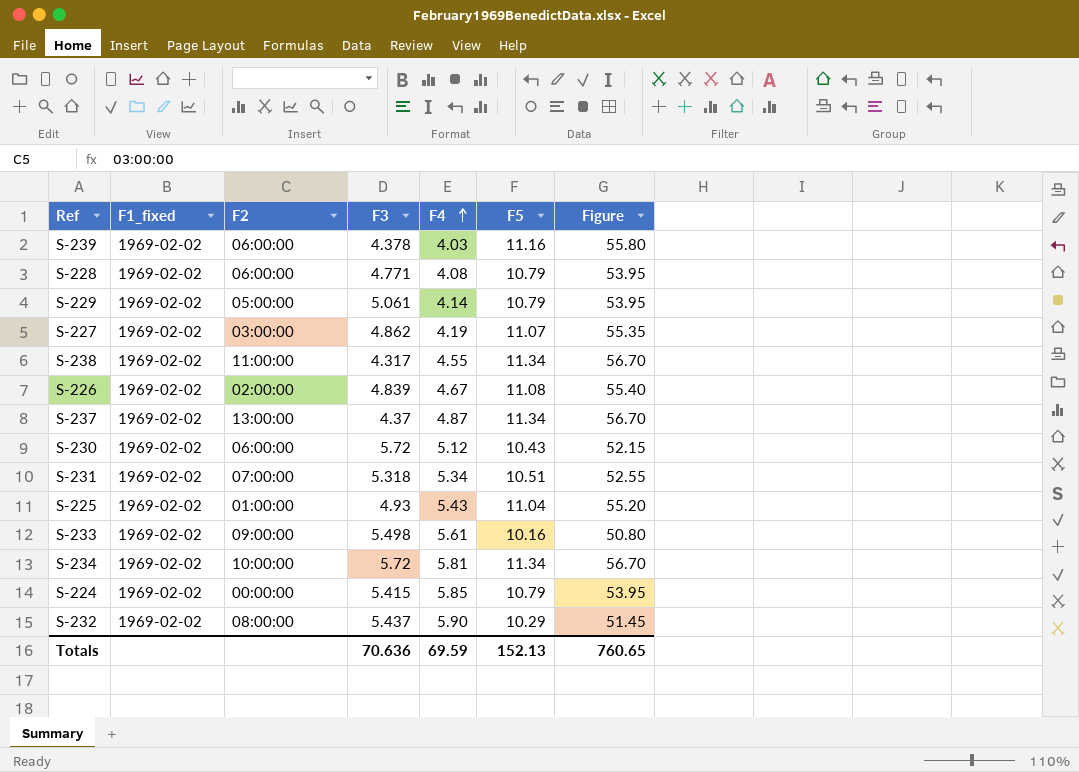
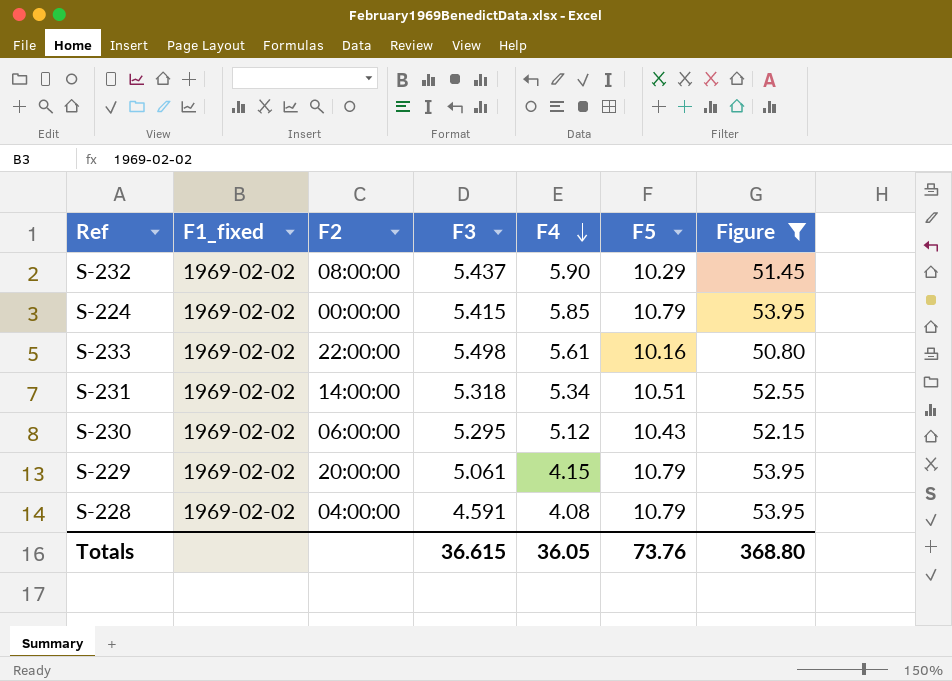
filter: none -> Figure <= 53.95
row order: F4 ascending -> F4 descending
S-233 | F2: 09:00:00 -> 22:00:00
S-231 | F2: 07:00:00 -> 14:00:00
S-230 | F3: 5.72 -> 5.295
S-229 | F2: 05:00:00 -> 20:00:00
S-229 | F4: 4.14 -> 4.15
S-228 | F2: 06:00:00 -> 04:00:00
S-228 | F3: 4.771 -> 4.591
Totals | F3: 70.636 -> 36.615
Totals | F4: 69.59 -> 36.05
Totals | F5: 152.13 -> 73.76
Totals | Figure: 760.65 -> 368.80

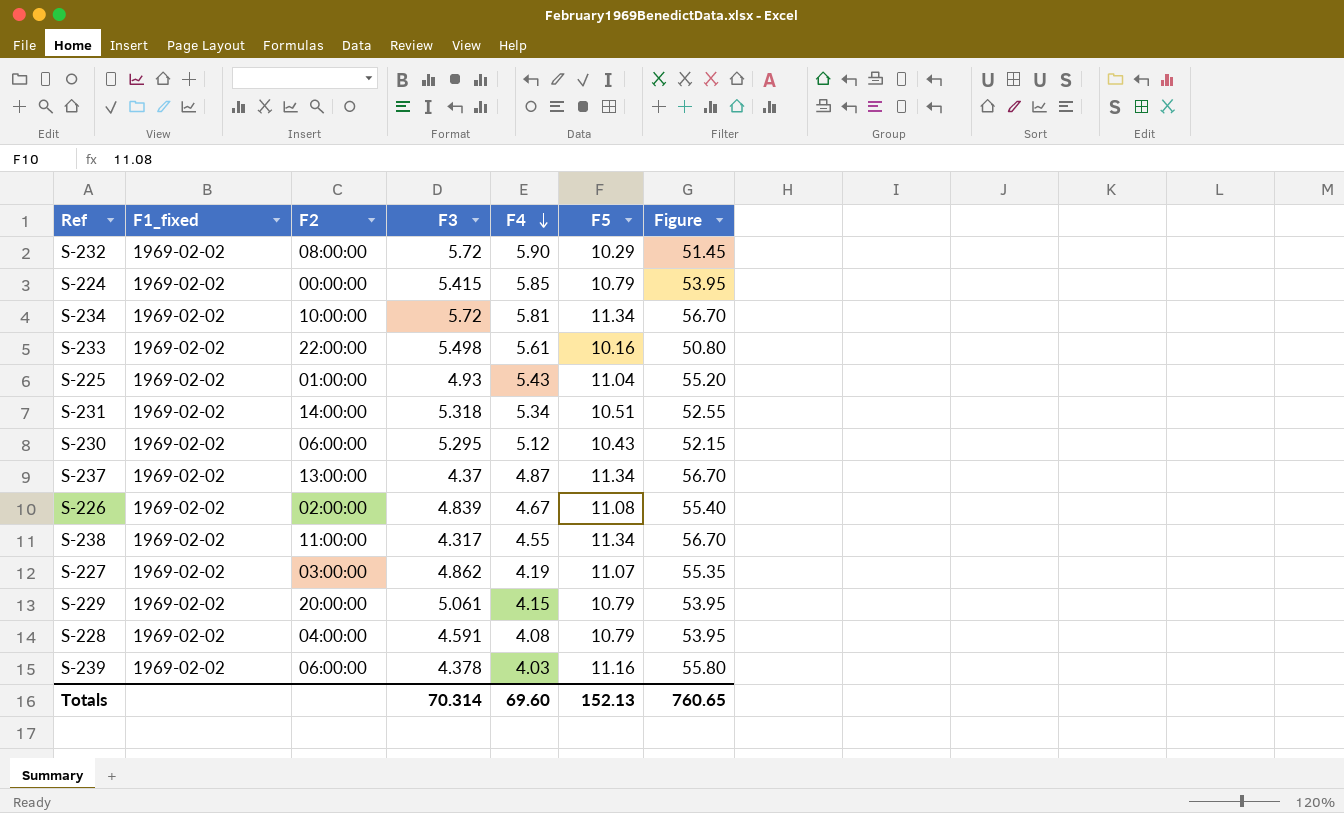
filter: Figure <= 53.95 -> none
S-232 | F3: 5.437 -> 5.72
Totals | F3: 36.615 -> 70.314
Totals | F4: 36.05 -> 69.60
Totals | F5: 73.76 -> 152.13
Totals | Figure: 368.80 -> 760.65

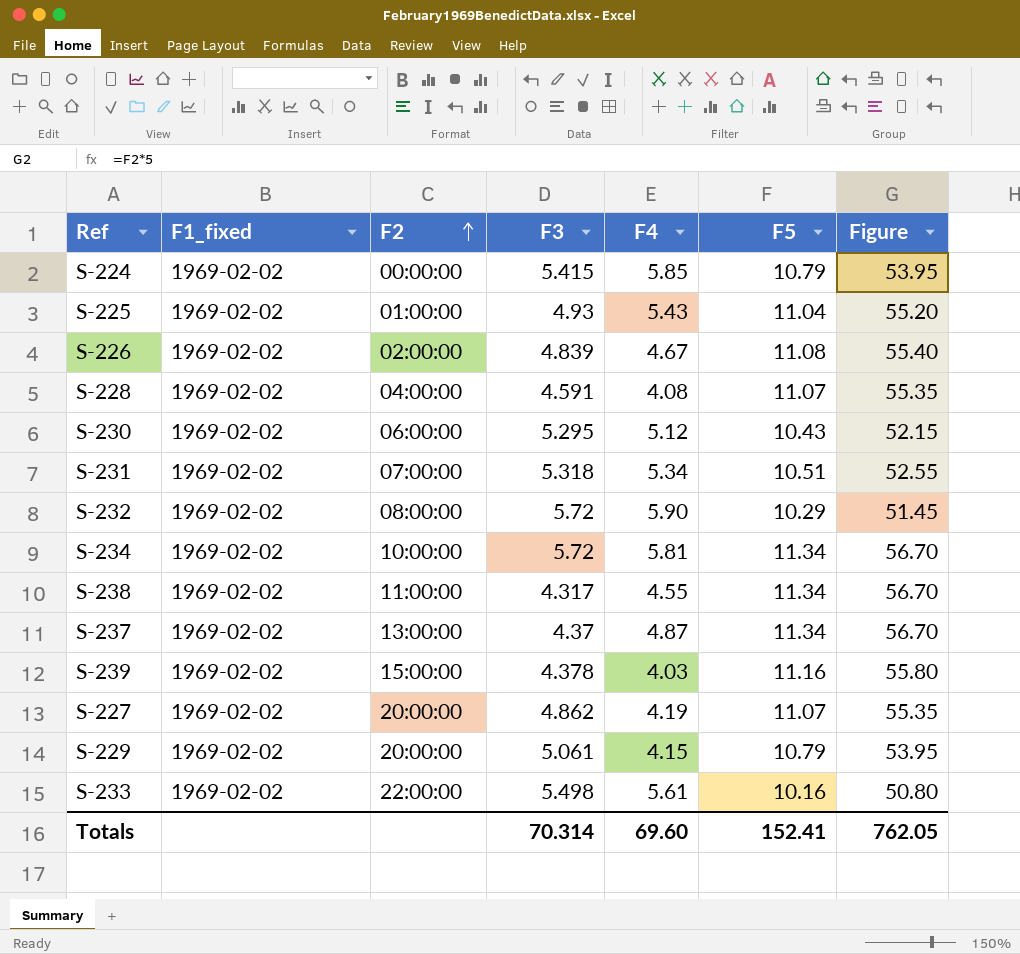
row order: F4 descending -> F2 ascending
S-228 | F5: 10.79 -> 11.07
S-228 | Figure: 53.95 -> 55.35
S-231 | F2: 14:00:00 -> 07:00:00
S-239 | F2: 06:00:00 -> 15:00:00
S-227 | F2: 03:00:00 -> 20:00:00
Totals | F5: 152.13 -> 152.41
Totals | Figure: 760.65 -> 762.05

